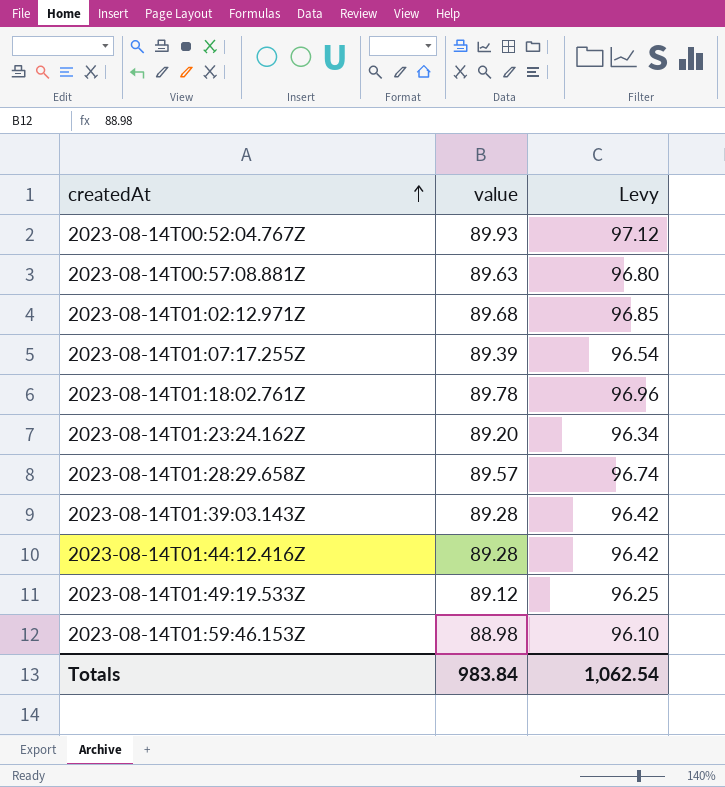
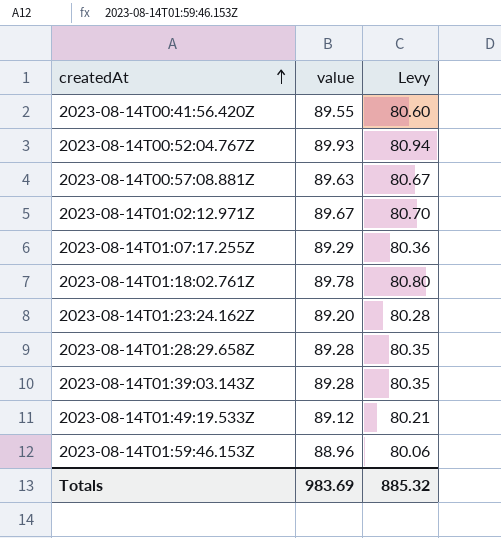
column Levy | formula: [value] * 1.08 -> [value] * 0.9
row 2023-08-14T01:44:12.416Z: 89.28 | 96.42 -> none
row 2023-08-14T00:41:56.420Z: none -> 89.55 | 80.60
2023-08-14T01:02:12.971Z | value: 89.68 -> 89.67
2023-08-14T01:07:17.255Z | value: 89.39 -> 89.29
2023-08-14T01:28:29.658Z | value: 89.57 -> 89.28
2023-08-14T01:59:46.153Z | value: 88.98 -> 88.96
Totals | value: 983.84 -> 983.69
Totals | Levy: 1,062.54 -> 885.32

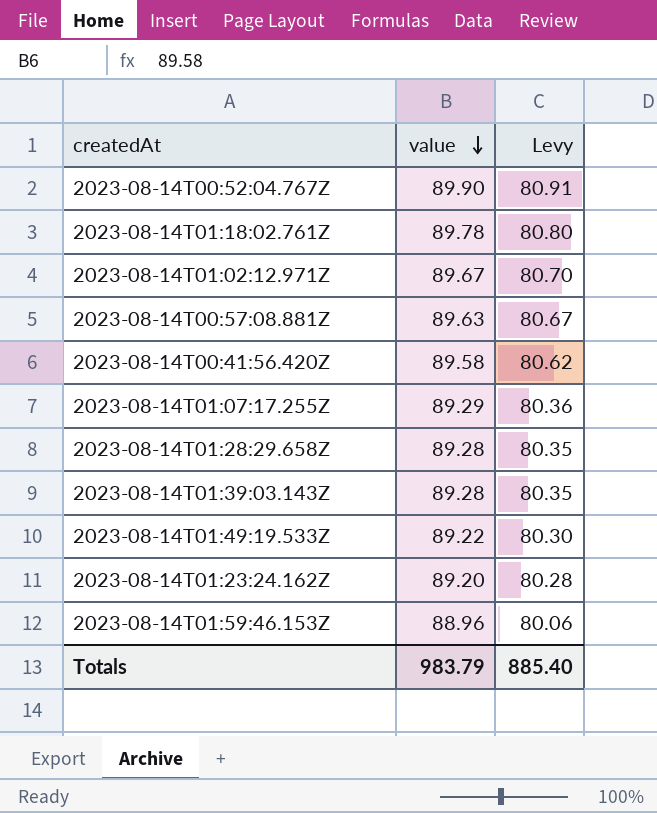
row order: createdAt ascending -> value descending
2023-08-14T00:52:04.767Z | value: 89.93 -> 89.90
2023-08-14T00:52:04.767Z | Levy: 80.94 -> 80.91
2023-08-14T00:41:56.420Z | value: 89.55 -> 89.58
2023-08-14T00:41:56.420Z | Levy: 80.60 -> 80.62
2023-08-14T01:49:19.533Z | value: 89.12 -> 89.22
2023-08-14T01:49:19.533Z | Levy: 80.21 -> 80.30
Totals | value: 983.69 -> 983.79
Totals | Levy: 885.32 -> 885.40

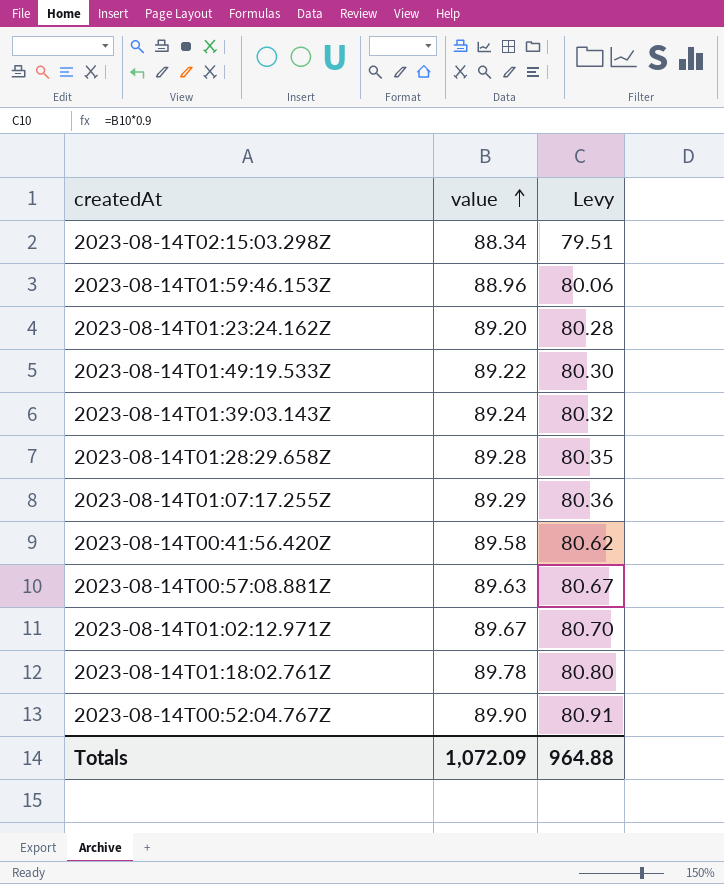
row order: value descending -> value ascending
row 2023-08-14T02:15:03.298Z: none -> 88.34 | 79.51
2023-08-14T01:39:03.143Z | value: 89.28 -> 89.24
2023-08-14T01:39:03.143Z | Levy: 80.35 -> 80.32
Totals | value: 983.79 -> 1,072.09
Totals | Levy: 885.40 -> 964.88

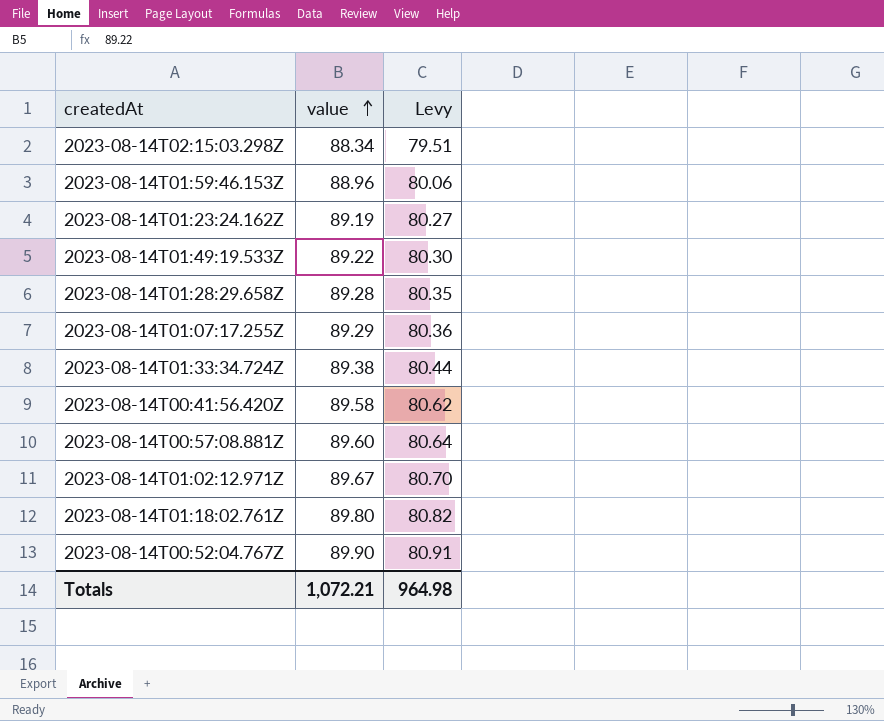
row 2023-08-14T01:39:03.143Z: 89.24 | 80.32 -> none
2023-08-14T01:23:24.162Z | value: 89.20 -> 89.19
2023-08-14T01:23:24.162Z | Levy: 80.28 -> 80.27
row 2023-08-14T01:33:34.724Z: none -> 89.38 | 80.44
2023-08-14T00:57:08.881Z | value: 89.63 -> 89.60
2023-08-14T00:57:08.881Z | Levy: 80.67 -> 80.64
2023-08-14T01:18:02.761Z | value: 89.78 -> 89.80
2023-08-14T01:18:02.761Z | Levy: 80.80 -> 80.82
Totals | value: 1,072.09 -> 1,072.21
Totals | Levy: 964.88 -> 964.98

